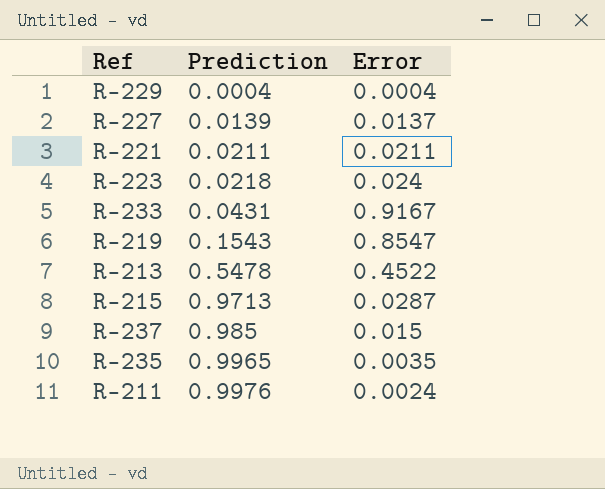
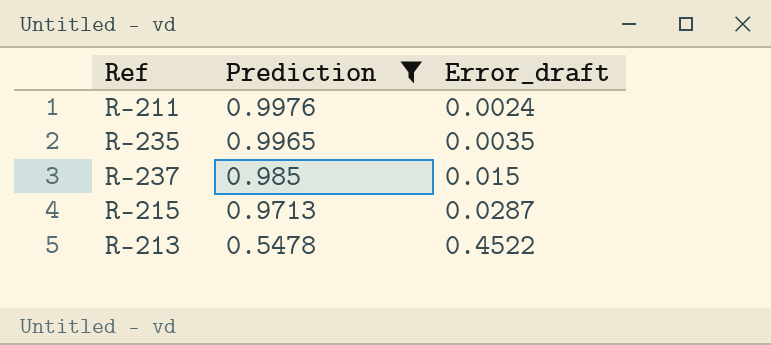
filter: none -> Prediction >= 0.5478
row order: Prediction ascending -> Prediction descending
column name: Error -> Error_draft

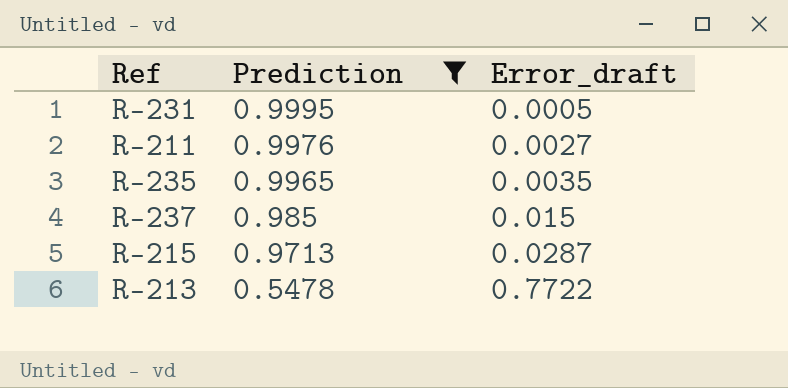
row R-231: none -> 0.9995 | 0.0005
R-211 | Error_draft: 0.0024 -> 0.0027
R-213 | Error_draft: 0.4522 -> 0.7722

